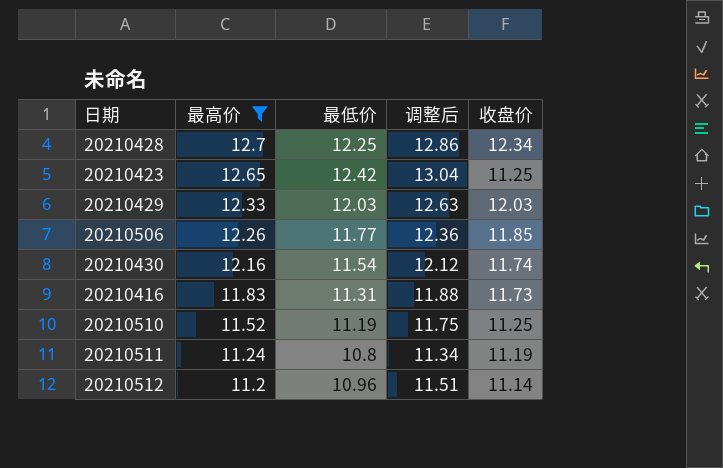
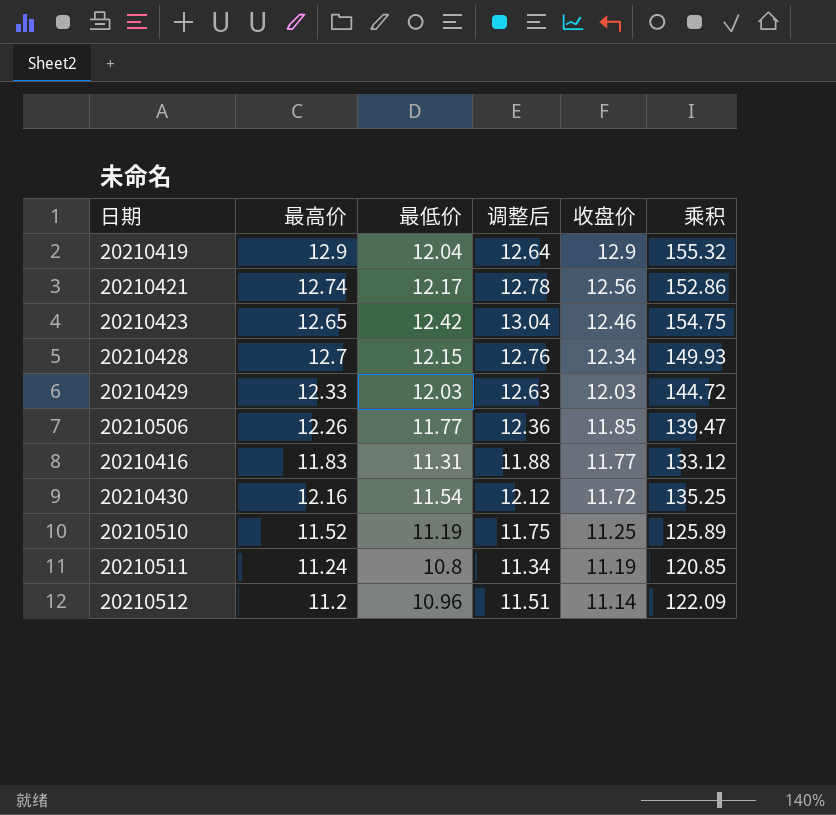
filter: 最高价 <= 12.7 -> none
row order: 最高价 descending -> 收盘价 descending
column 乘积 | formula: none -> [最低价] * [收盘价]
20210423 | 收盘价: 11.25 -> 12.46
20210428 | 最低价: 12.25 -> 12.15
20210428 | 调整后: 12.86 -> 12.76
20210416 | 收盘价: 11.73 -> 11.77
20210430 | 收盘价: 11.74 -> 11.72

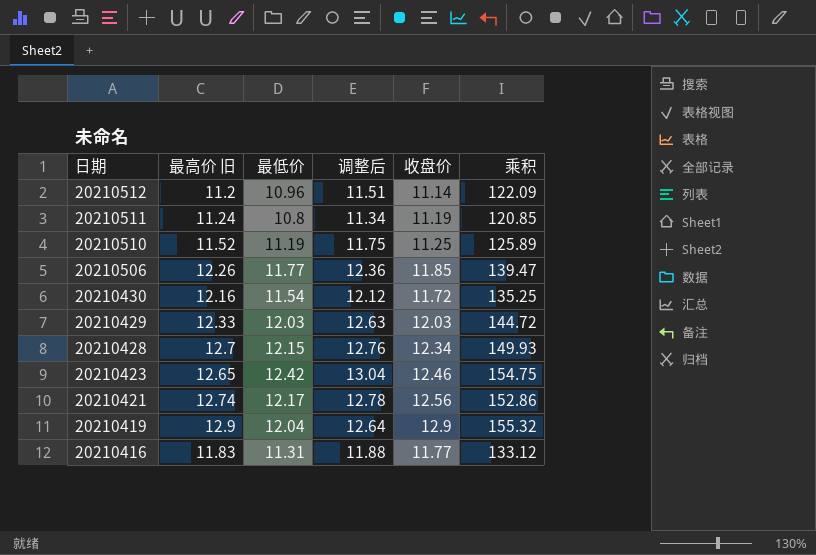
row order: 收盘价 descending -> 日期 descending
column name: 最高价 -> 最高价 旧

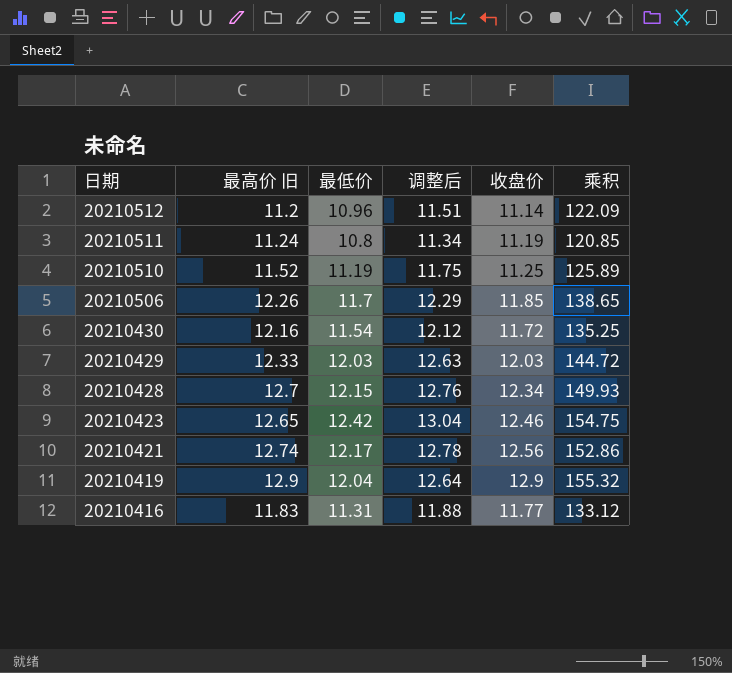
20210506 | 最低价: 11.77 -> 11.7
20210506 | 调整后: 12.36 -> 12.29
20210506 | 乘积: 139.47 -> 138.65

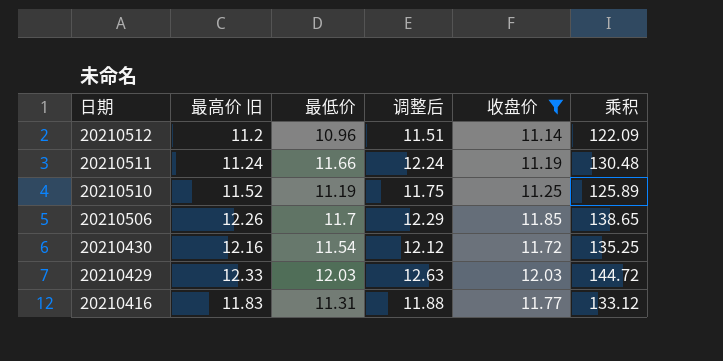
filter: none -> 收盘价 <= 12.03
20210511 | 最低价: 10.8 -> 11.66
20210511 | 调整后: 11.34 -> 12.24
20210511 | 乘积: 120.85 -> 130.48

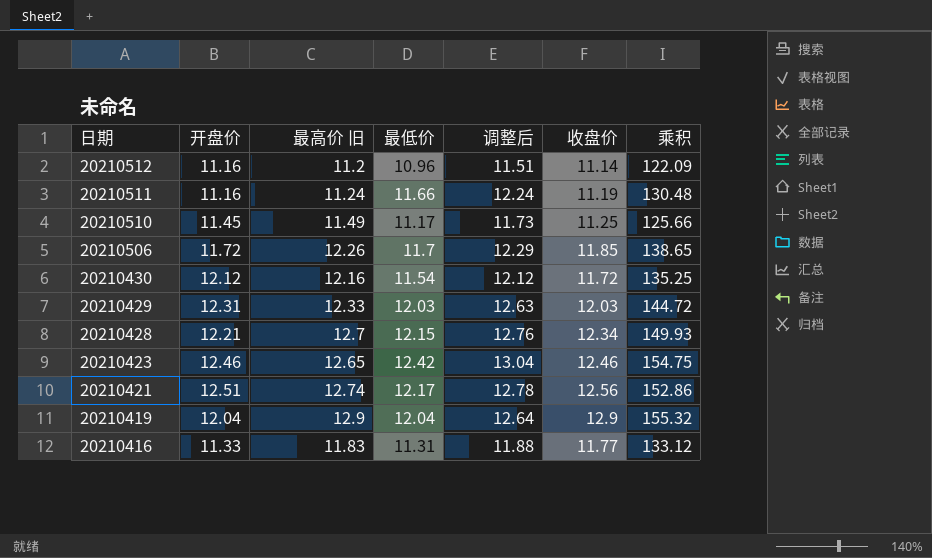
filter: 收盘价 <= 12.03 -> none
column 开盘价 | position: none -> 2
20210510 | 最高价 旧: 11.52 -> 11.49
20210510 | 最低价: 11.19 -> 11.17
20210510 | 调整后: 11.75 -> 11.73
20210510 | 乘积: 125.89 -> 125.66

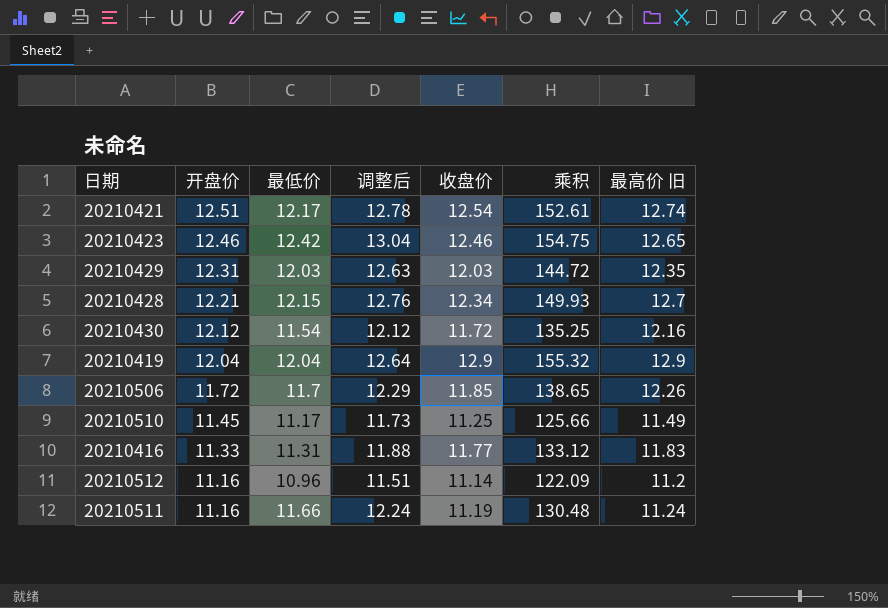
row order: 日期 descending -> 开盘价 descending
column 最高价 旧 | position: 3 -> 7
20210421 | 收盘价: 12.56 -> 12.54
20210421 | 乘积: 152.86 -> 152.61
20210429 | 最高价 旧: 12.33 -> 12.35

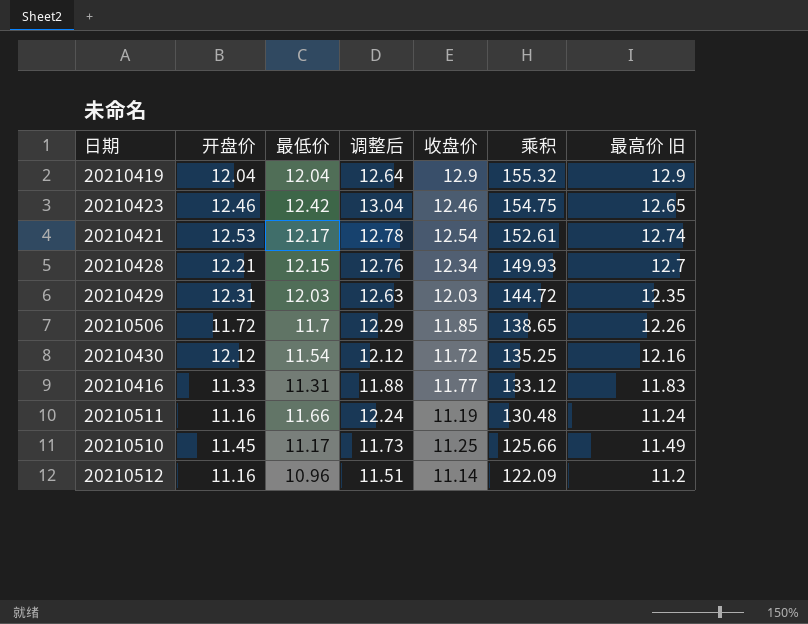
row order: 开盘价 descending -> 乘积 descending
20210421 | 开盘价: 12.51 -> 12.53

